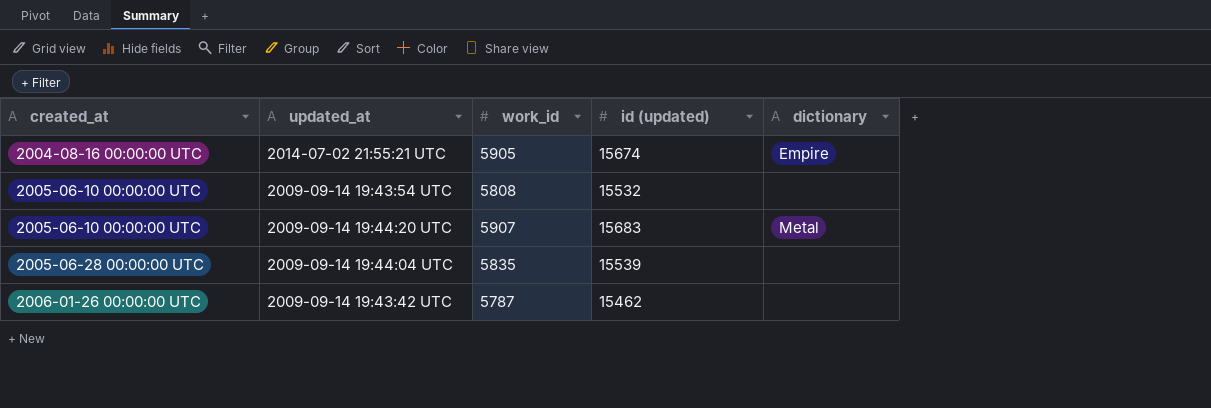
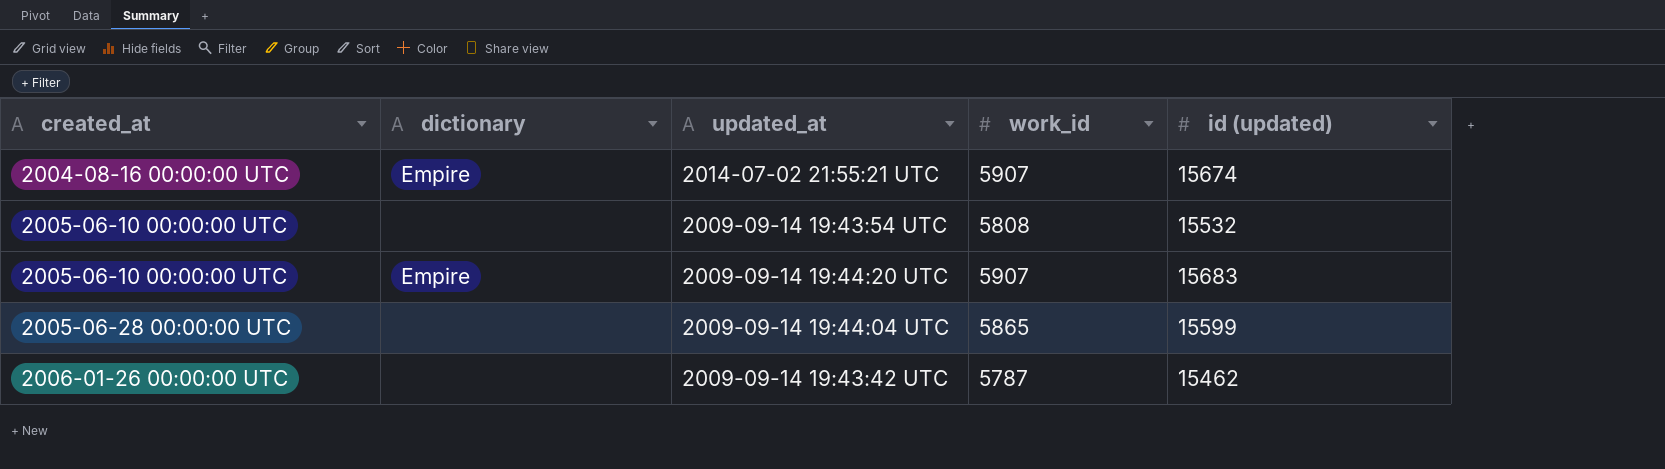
column dictionary | position: 5 -> 2
2014-07-02 21:55:21 UTC | work_id: 5905 -> 5907
2009-09-14 19:44:20 UTC | dictionary: Metal -> Empire
2009-09-14 19:44:04 UTC | work_id: 5835 -> 5865
2009-09-14 19:44:04 UTC | id (updated): 15539 -> 15599

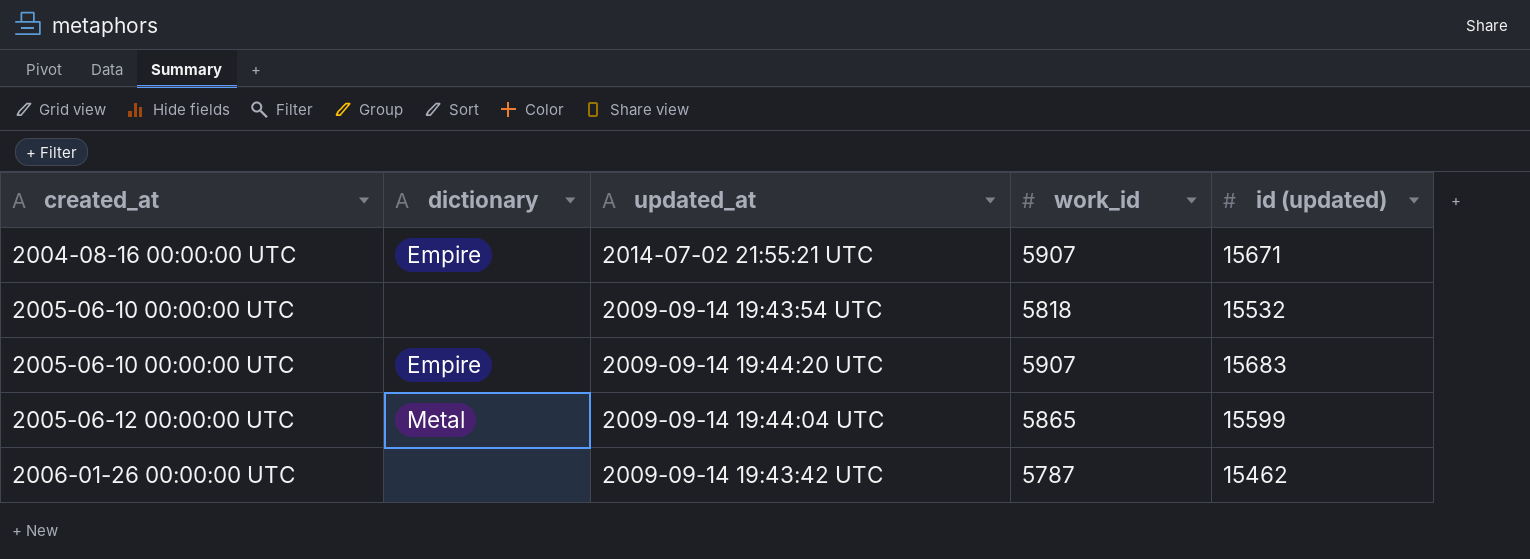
2014-07-02 21:55:21 UTC | id (updated): 15674 -> 15671
2009-09-14 19:43:54 UTC | work_id: 5808 -> 5818
2009-09-14 19:44:04 UTC | created_at: 2005-06-28 00:00:00 UTC -> 2005-06-12 00:00:00 UTC
2009-09-14 19:44:04 UTC | dictionary: none -> Metal

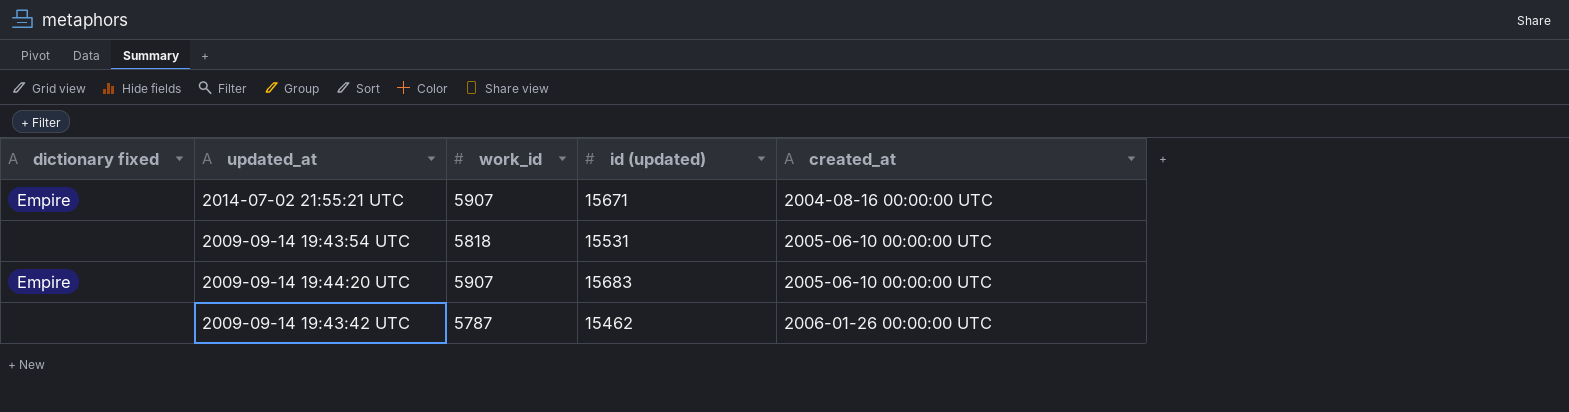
column name: dictionary -> dictionary fixed
column created_at | position: 1 -> 5
row 2009-09-14 19:44:04 UTC: 2005-06-12 00:00:00 UTC | Metal | 5865 | 15599 -> none
2009-09-14 19:43:54 UTC | id (updated): 15532 -> 15531

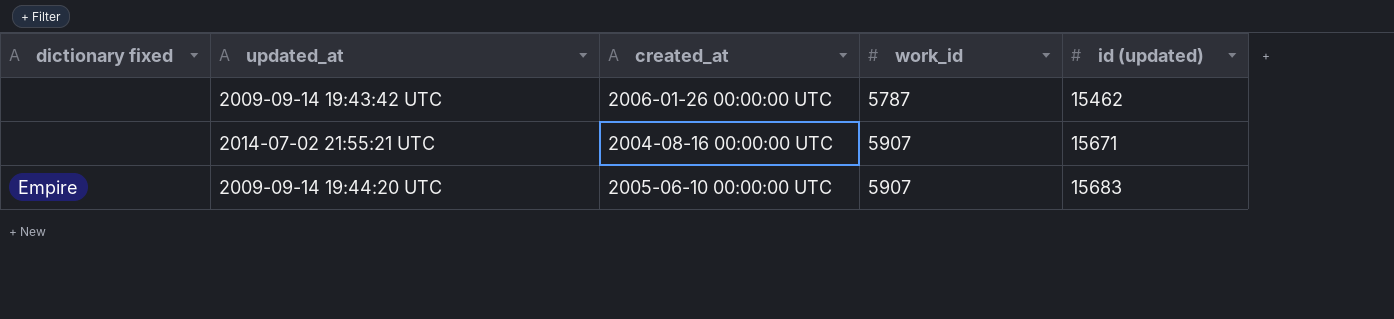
row order: created_at ascending -> work_id ascending
column created_at | position: 5 -> 3
row 2009-09-14 19:43:54 UTC: none | 5818 | 15531 | 2005-06-10 00:00:00 UTC -> none
2014-07-02 21:55:21 UTC | dictionary fixed: Empire -> none

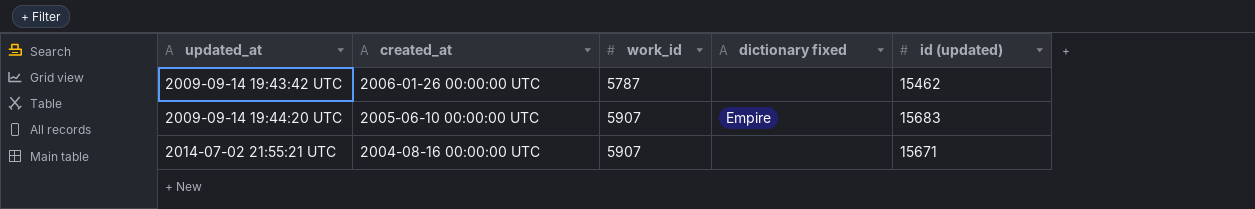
row order: work_id ascending -> updated_at ascending
column dictionary fixed | position: 1 -> 4

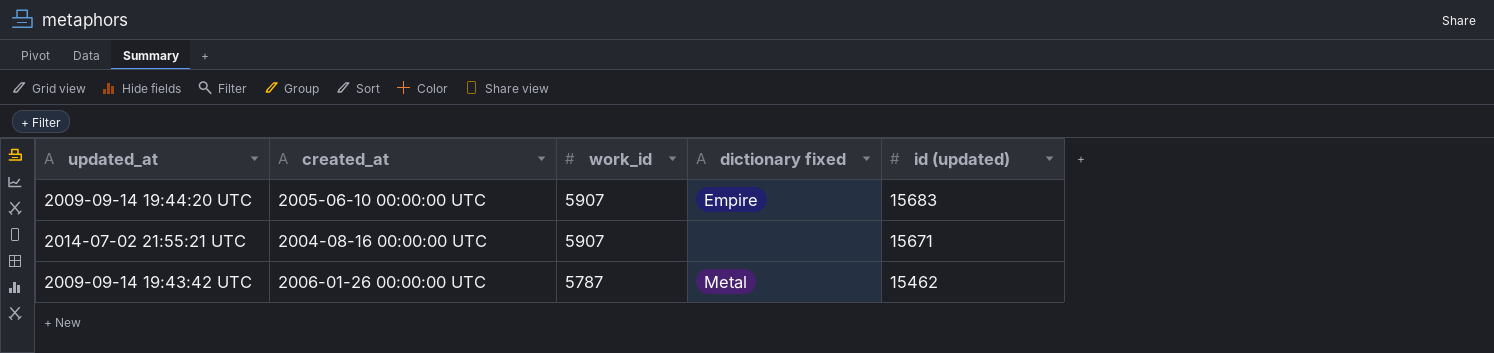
row order: updated_at ascending -> work_id descending
2009-09-14 19:43:42 UTC | dictionary fixed: none -> Metal

